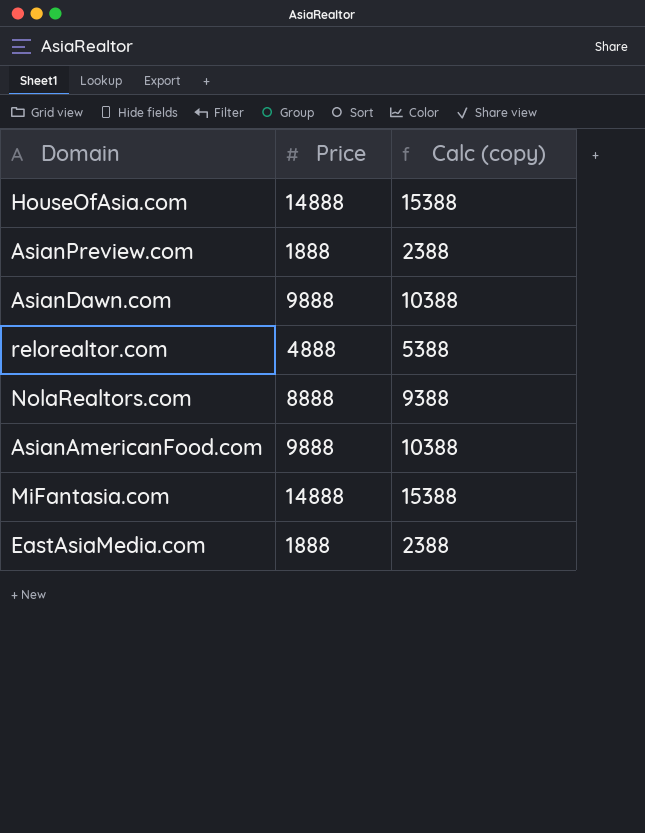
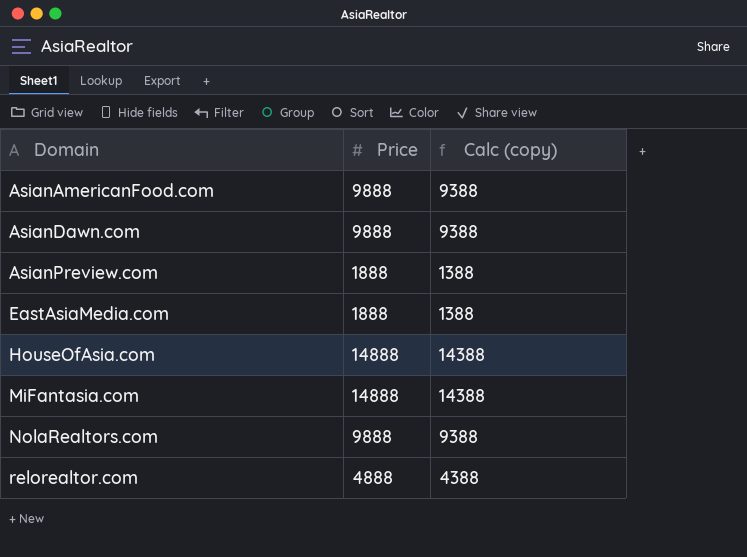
row order: none -> Domain ascending
column Calc (copy) | formula: [Price] + 500 -> [Price] - 500
NolaRealtors.com | Price: 8888 -> 9888

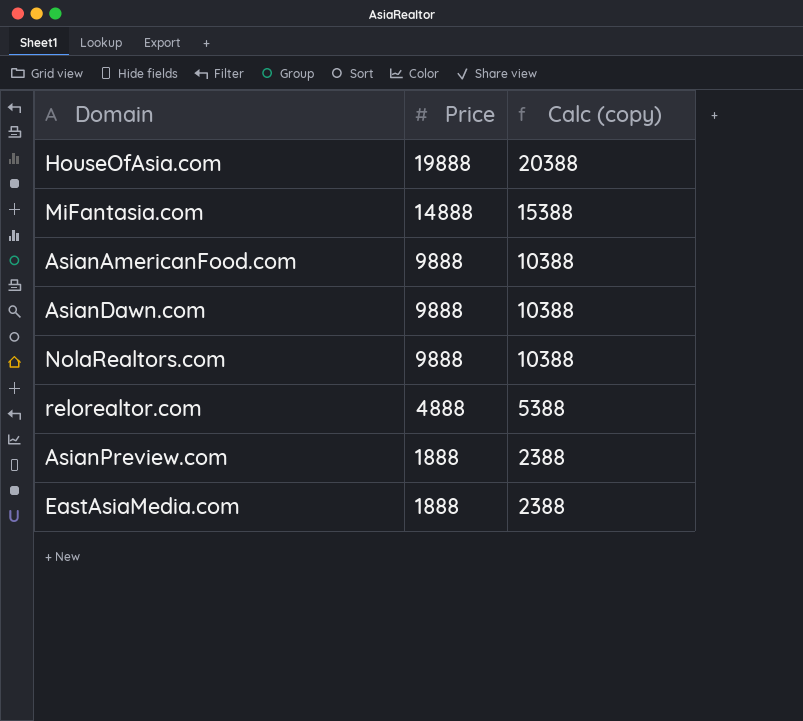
row order: Domain ascending -> Price descending
column Calc (copy) | formula: [Price] - 500 -> [Price] + 500
HouseOfAsia.com | Price: 14888 -> 19888

